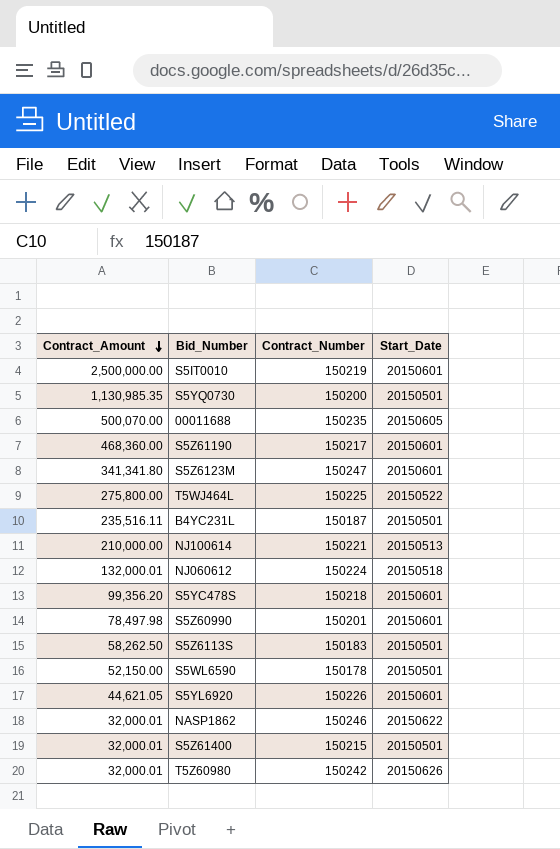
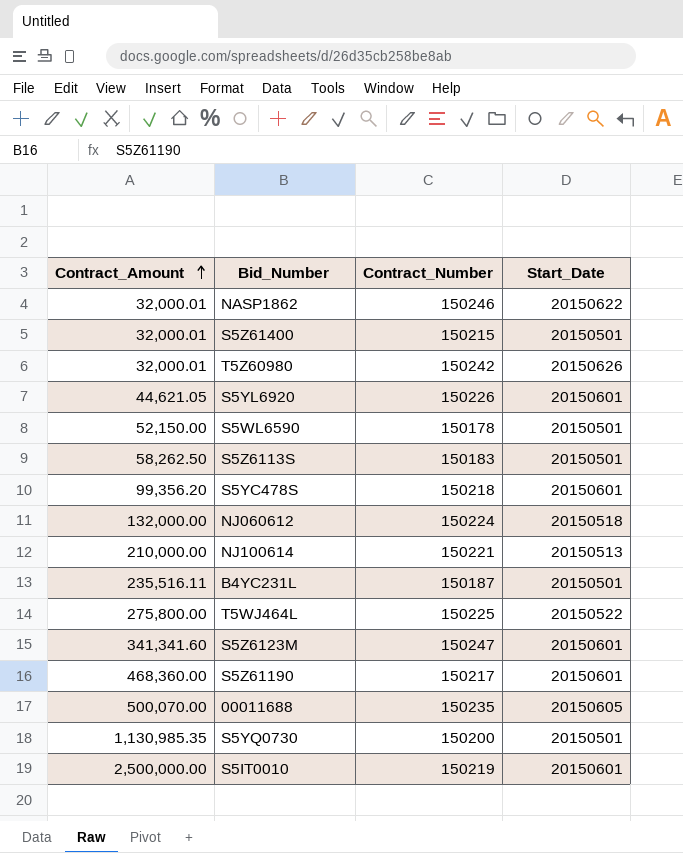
row order: Contract_Amount descending -> Contract_Amount ascending
row S5Z60990: 78,497.98 | 150201 | 20150601 -> none
NJ060612 | Contract_Amount: 132,000.01 -> 132,000.00
S5Z6123M | Contract_Amount: 341,341.80 -> 341,341.60

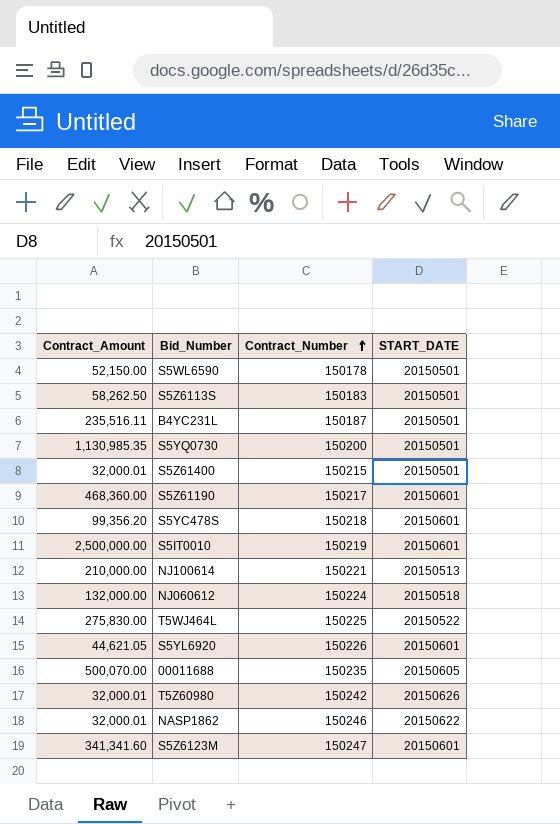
row order: Contract_Amount ascending -> Contract_Number ascending
column name: Start_Date -> START_DATE
T5WJ464L | Contract_Amount: 275,800.00 -> 275,830.00

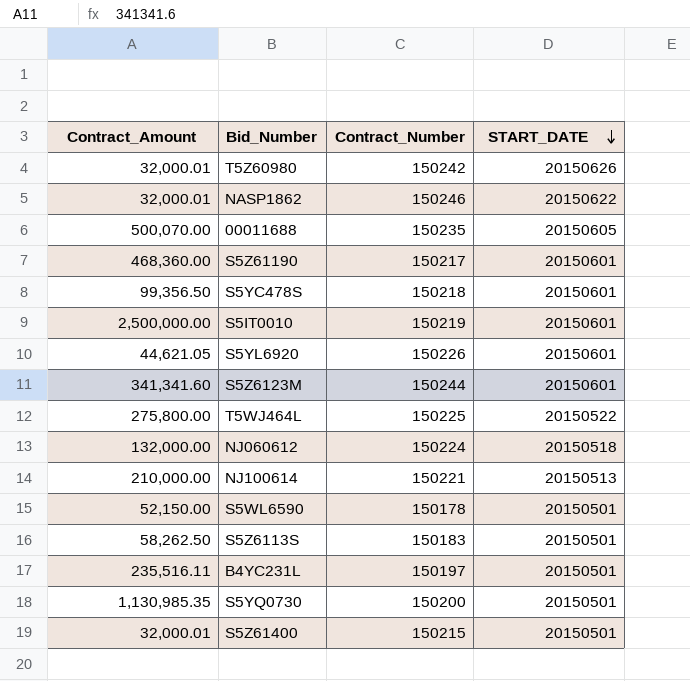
row order: Contract_Number ascending -> START_DATE descending
S5YC478S | Contract_Amount: 99,356.20 -> 99,356.50
S5Z6123M | Contract_Number: 150247 -> 150244
T5WJ464L | Contract_Amount: 275,830.00 -> 275,800.00
B4YC231L | Contract_Number: 150187 -> 150197

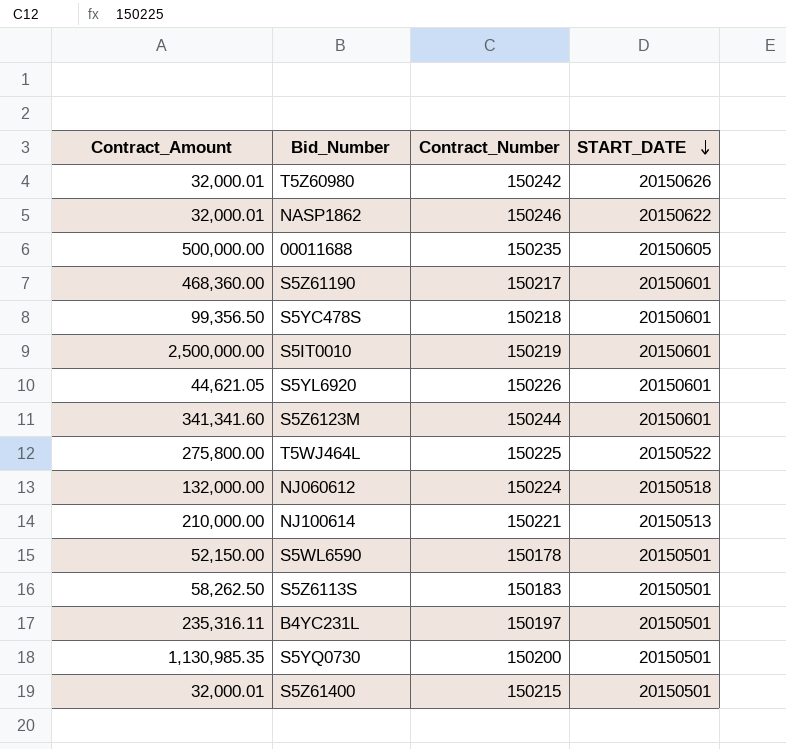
00011688 | Contract_Amount: 500,070.00 -> 500,000.00
B4YC231L | Contract_Amount: 235,516.11 -> 235,316.11

